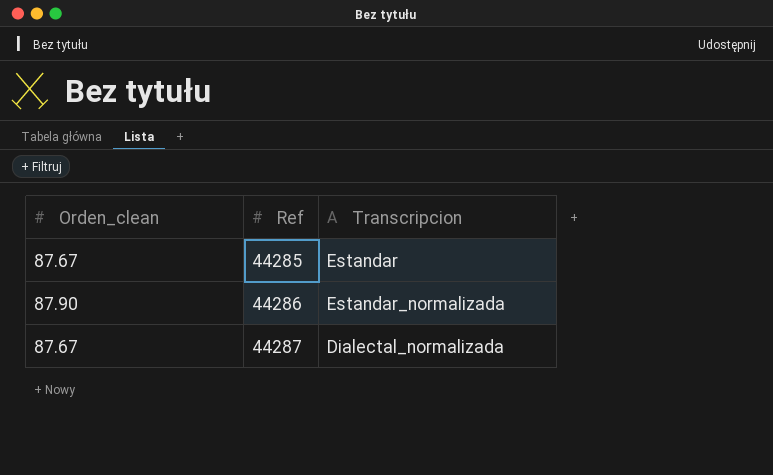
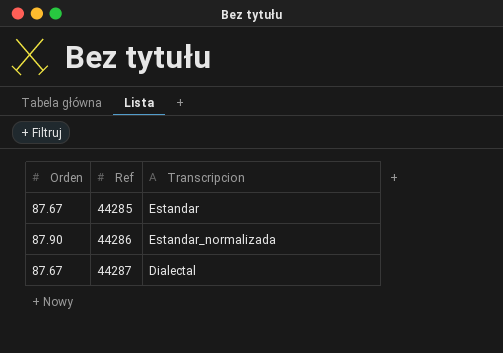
column name: Orden_clean -> Orden
44287 | Transcripcion: Dialectal_normalizada -> Dialectal

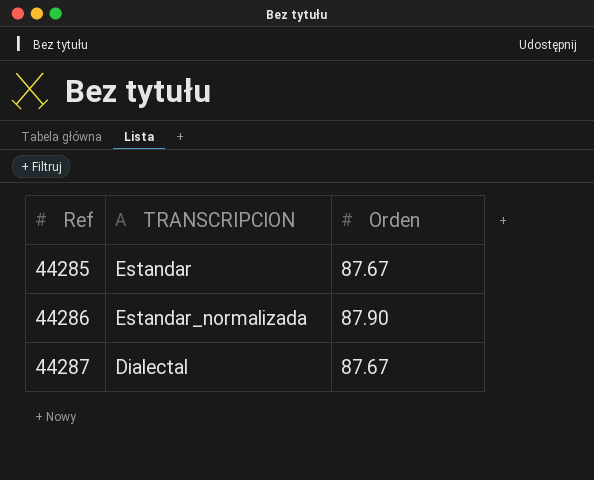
column name: Transcripcion -> TRANSCRIPCION
column Orden | position: 1 -> 3

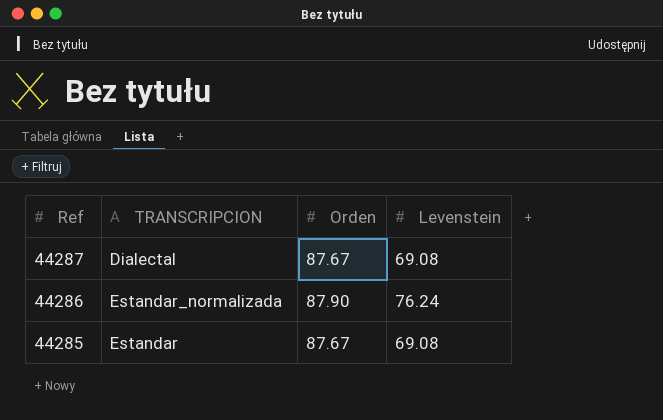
row order: Ref ascending -> Ref descending
column Levenstein | position: none -> 4

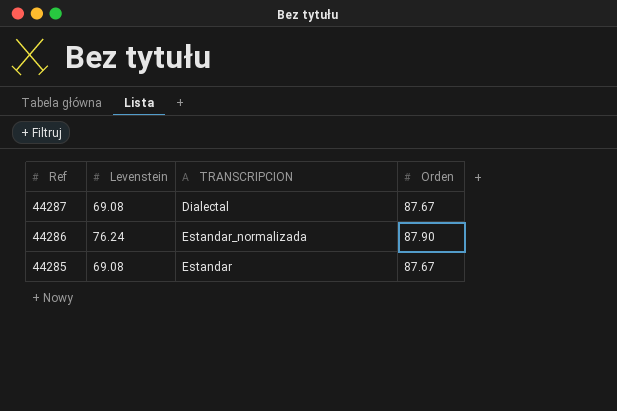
column Levenstein | position: 4 -> 2

